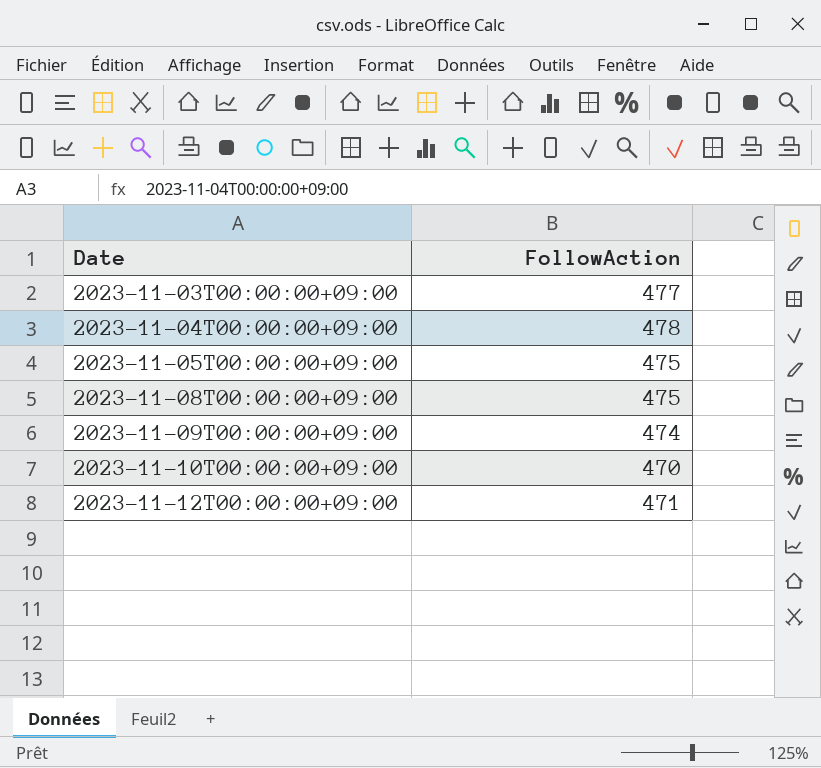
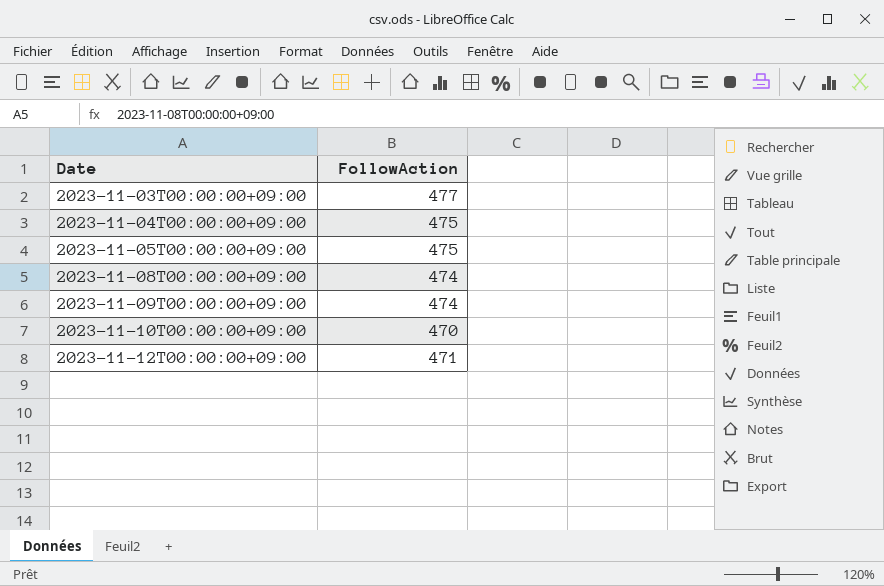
2023-11-04T00:00:00+09:00 | FollowAction: 478 -> 475
2023-11-08T00:00:00+09:00 | FollowAction: 475 -> 474

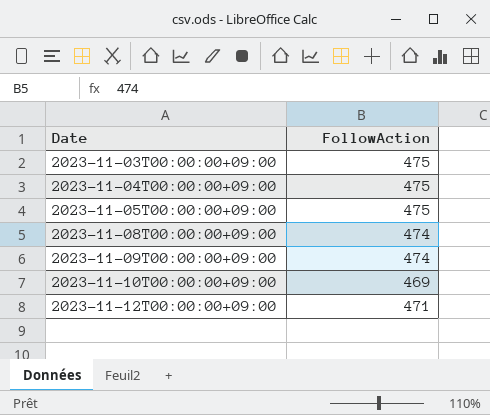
2023-11-03T00:00:00+09:00 | FollowAction: 477 -> 475
2023-11-10T00:00:00+09:00 | FollowAction: 470 -> 469

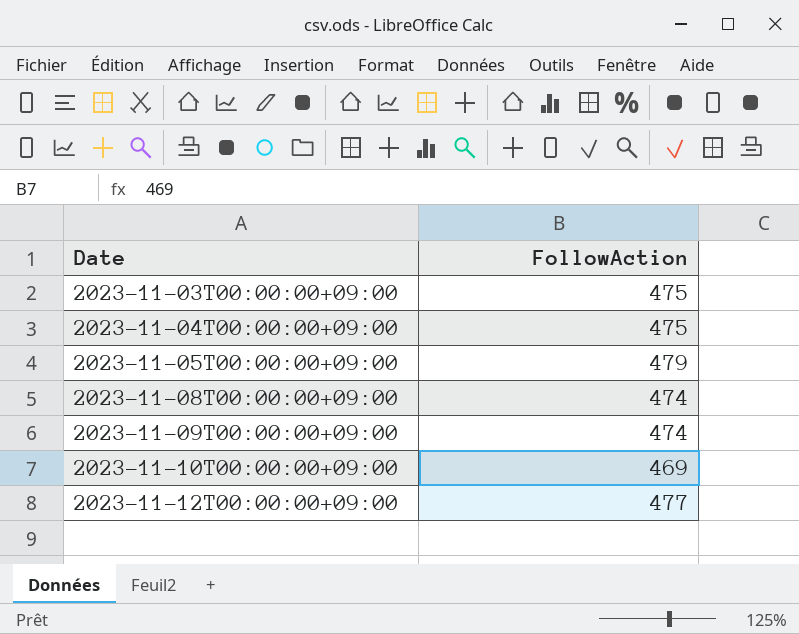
2023-11-05T00:00:00+09:00 | FollowAction: 475 -> 479
2023-11-12T00:00:00+09:00 | FollowAction: 471 -> 477

